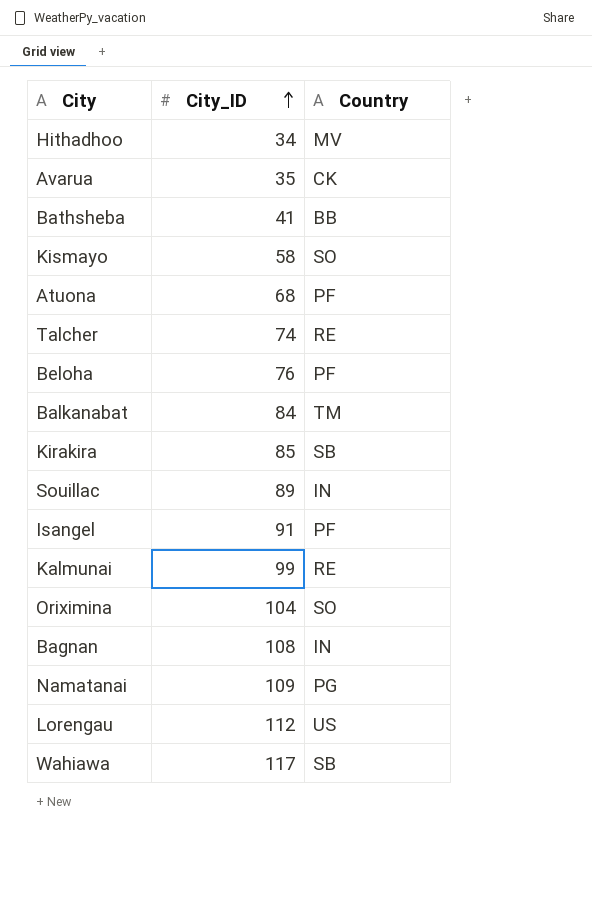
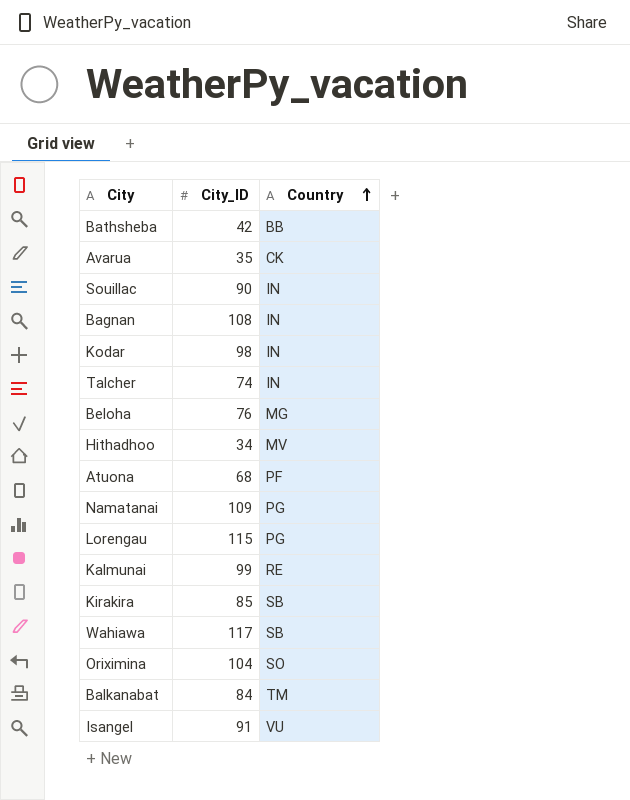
row order: City_ID ascending -> Country ascending
row Kismayo: 58 | SO -> none
Bathsheba | City_ID: 41 -> 42
Souillac | City_ID: 89 -> 90
row Kodar: none -> 98 | IN
Talcher | Country: RE -> IN
Beloha | Country: PF -> MG
Lorengau | City_ID: 112 -> 115
Lorengau | Country: US -> PG
Isangel | Country: PF -> VU

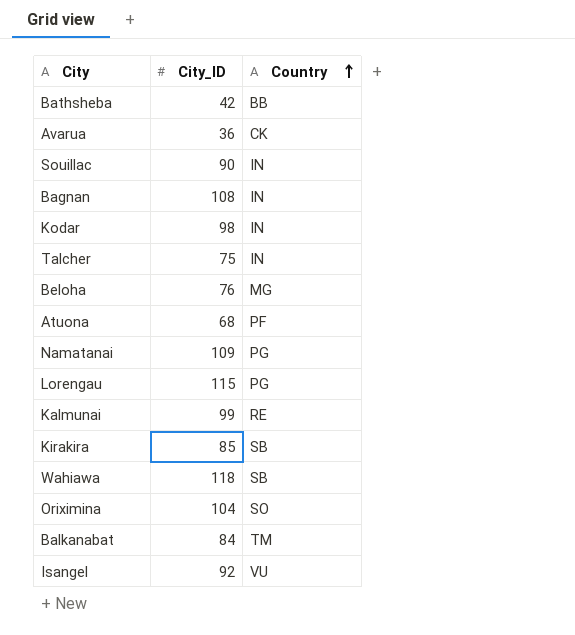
row Hithadhoo: 34 | MV -> none
Avarua | City_ID: 35 -> 36
Talcher | City_ID: 74 -> 75
Wahiawa | City_ID: 117 -> 118
Isangel | City_ID: 91 -> 92

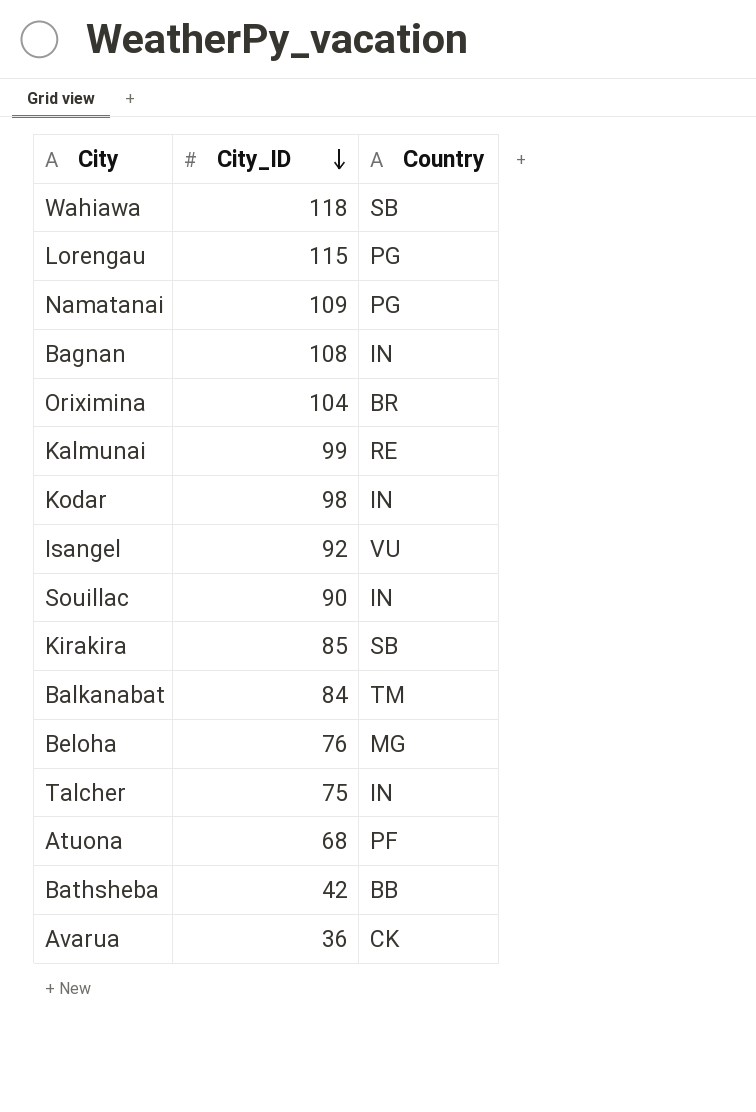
row order: Country ascending -> City_ID descending
Oriximina | Country: SO -> BR

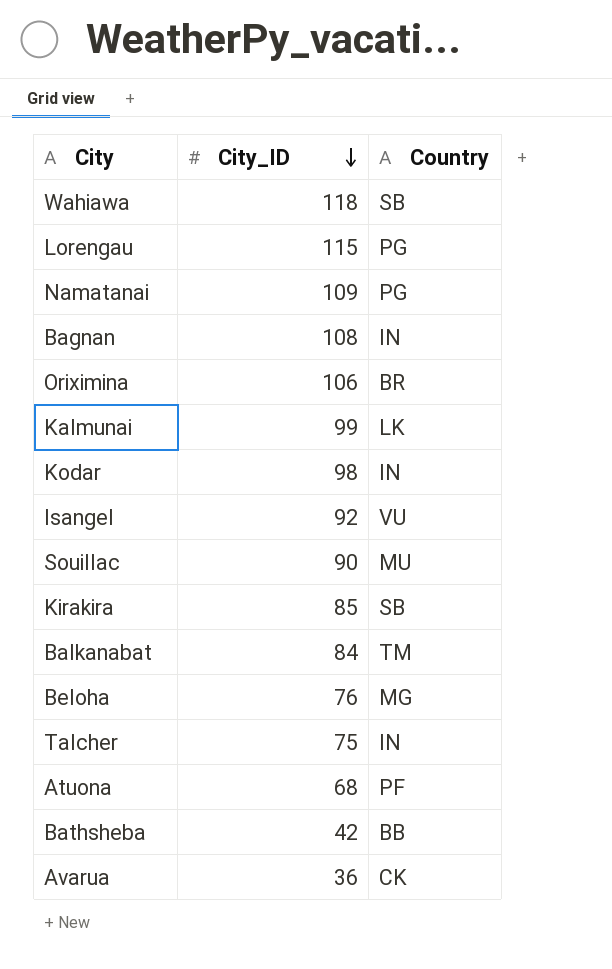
Oriximina | City_ID: 104 -> 106
Kalmunai | Country: RE -> LK
Souillac | Country: IN -> MU

